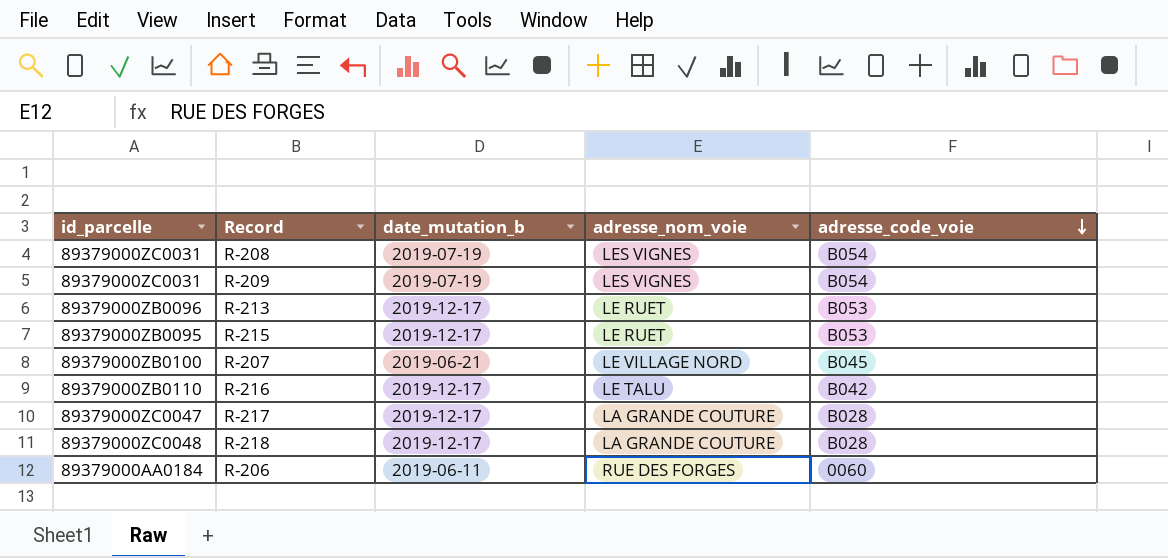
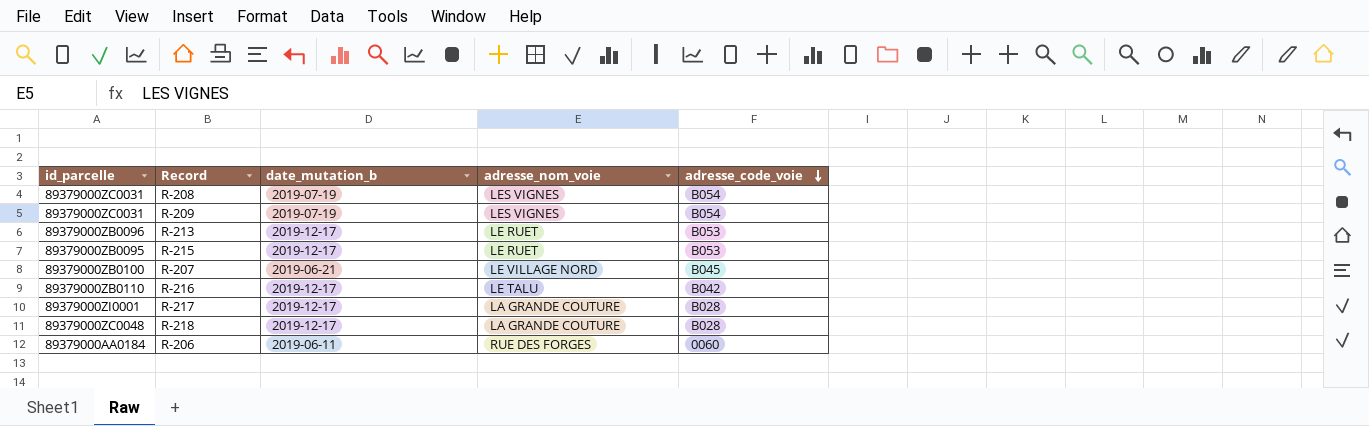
R-217 | id_parcelle: 89379000ZC0047 -> 89379000ZI0001

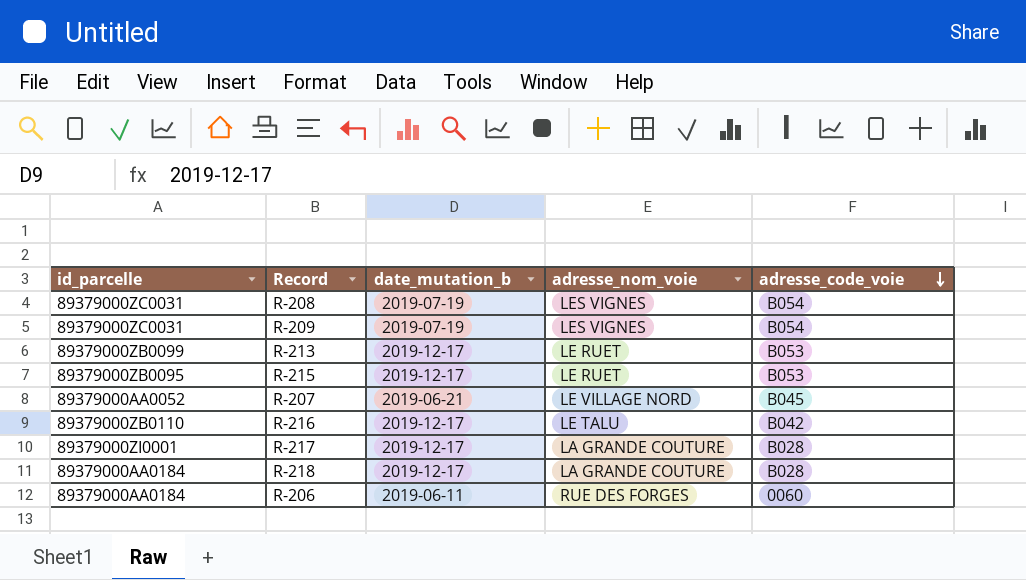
R-213 | id_parcelle: 89379000ZB0096 -> 89379000ZB0099
R-207 | id_parcelle: 89379000ZB0100 -> 89379000AA0052
R-218 | id_parcelle: 89379000ZC0048 -> 89379000AA0184

